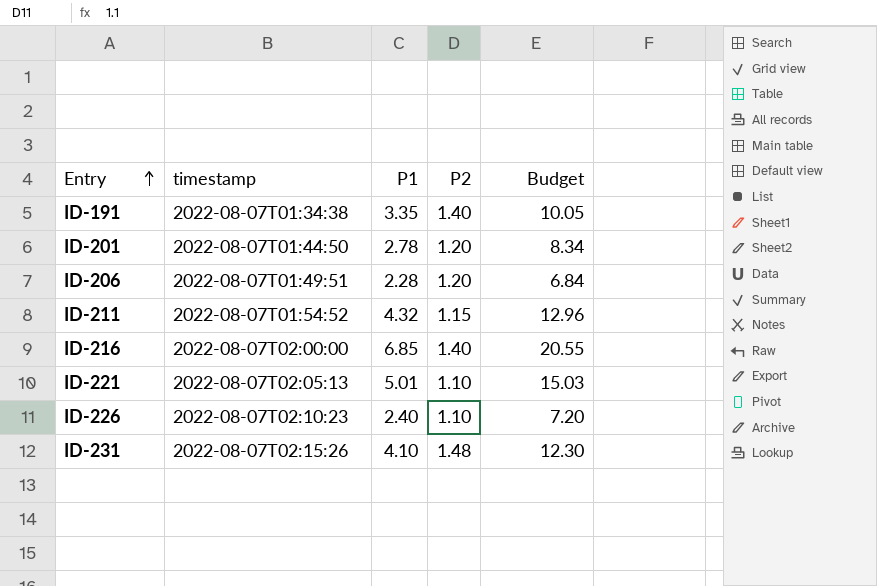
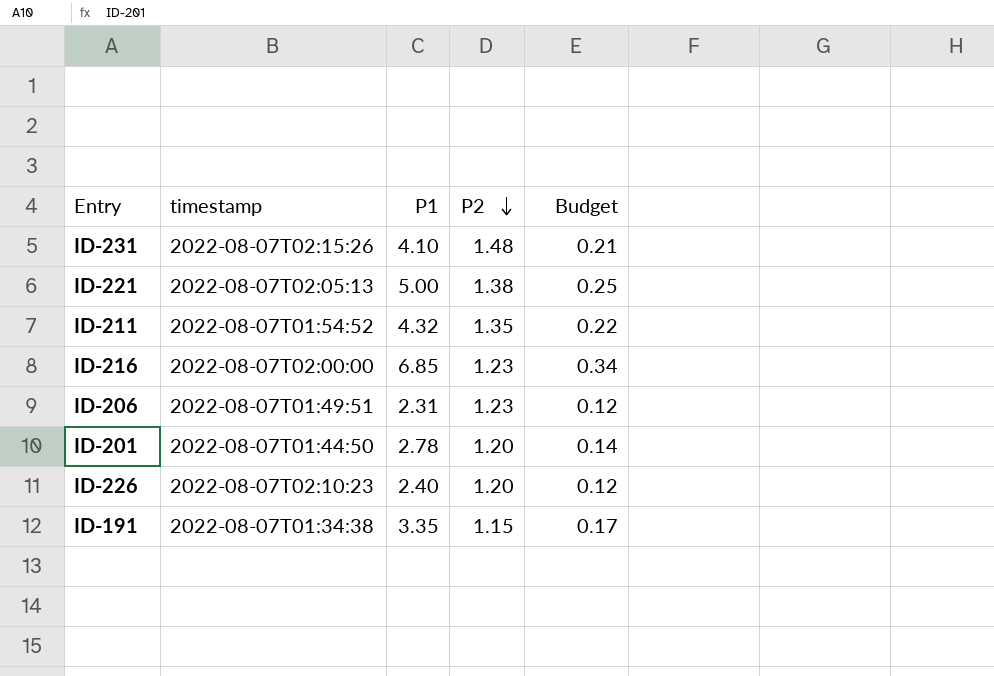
row order: Entry ascending -> P2 descending
column Budget | formula: [P1] * 3 -> [P1] * 0.05
ID-221 | P1: 5.01 -> 5.00
ID-221 | P2: 1.10 -> 1.38
ID-211 | P2: 1.15 -> 1.35
ID-216 | P2: 1.40 -> 1.23
ID-206 | P1: 2.28 -> 2.31
ID-206 | P2: 1.20 -> 1.23
ID-226 | P2: 1.10 -> 1.20
ID-191 | P2: 1.40 -> 1.15

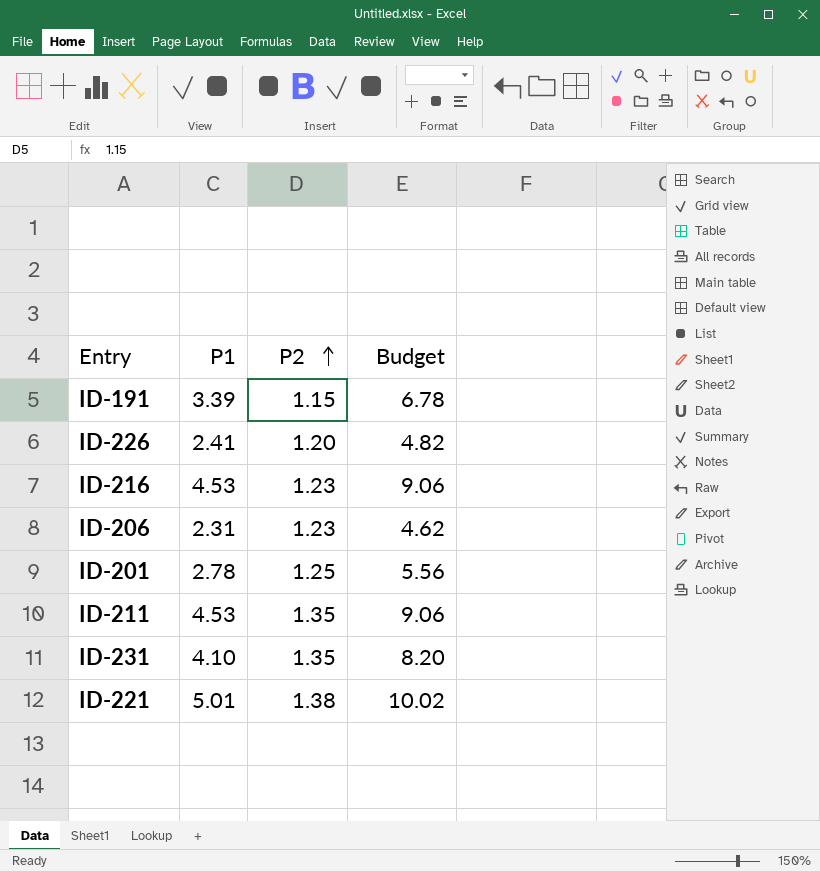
row order: P2 descending -> P2 ascending
column timestamp | position: 2 -> none
column Budget | formula: [P1] * 0.05 -> [P1] * 2
ID-191 | P1: 3.35 -> 3.39
ID-226 | P1: 2.40 -> 2.41
ID-216 | P1: 6.85 -> 4.53
ID-201 | P2: 1.20 -> 1.25
ID-211 | P1: 4.32 -> 4.53
ID-231 | P2: 1.48 -> 1.35
ID-221 | P1: 5.00 -> 5.01

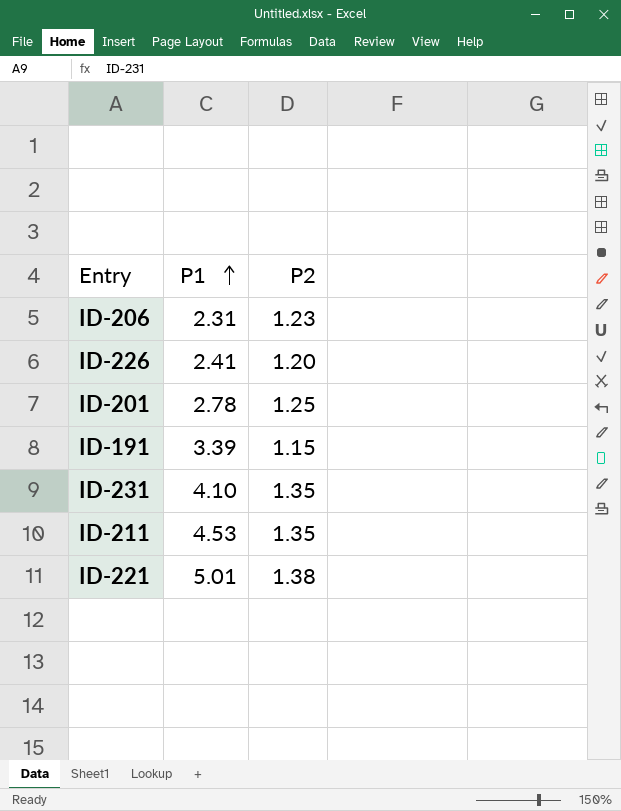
row order: P2 ascending -> P1 ascending
column Budget | formula: [P1] * 2 -> none
row ID-216: 4.53 | 1.23 | 9.06 -> none

